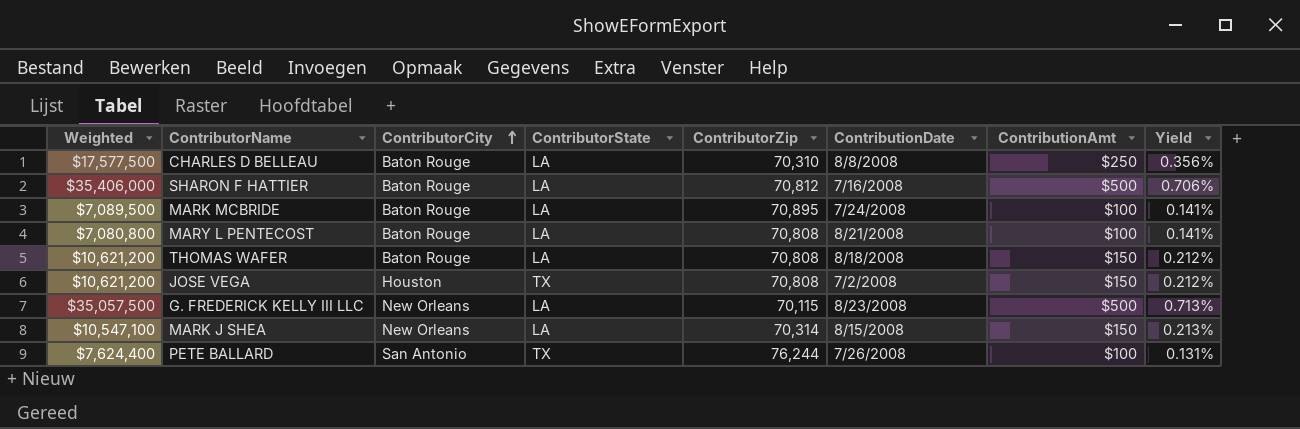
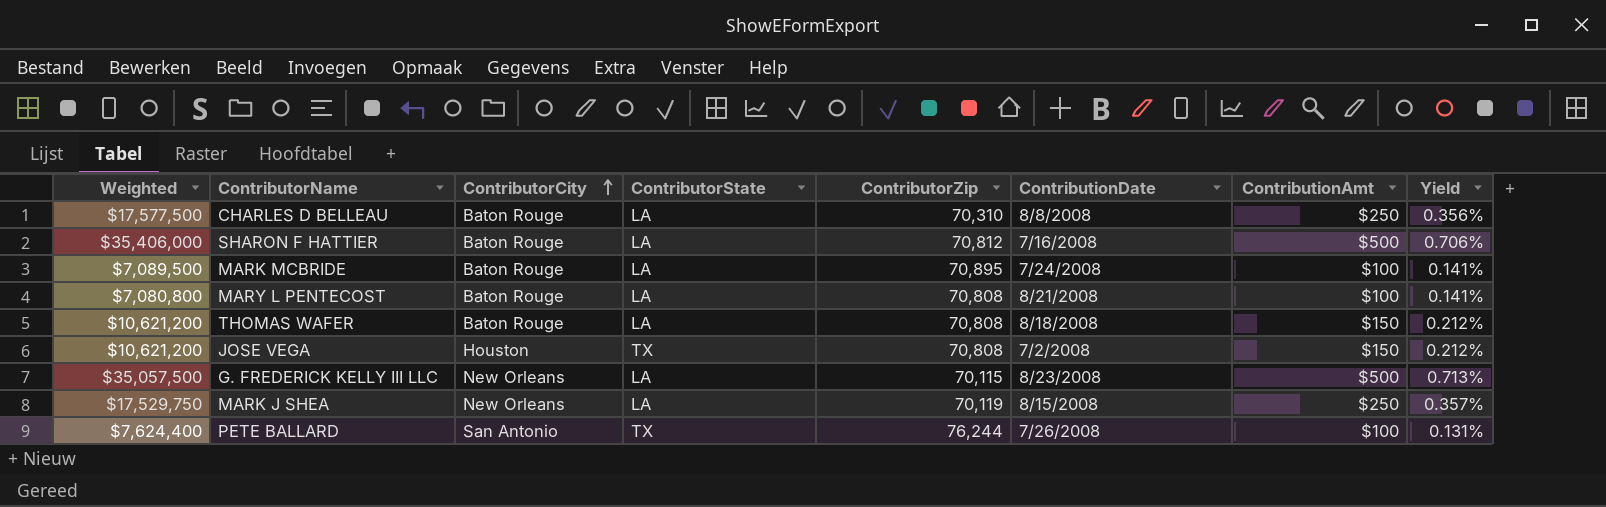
MARK J SHEA | Weighted: $10,547,100 -> $17,529,750
MARK J SHEA | ContributorZip: 70,314 -> 70,119
MARK J SHEA | ContributionAmt: $150 -> $250
MARK J SHEA | Yield: 0.213% -> 0.357%

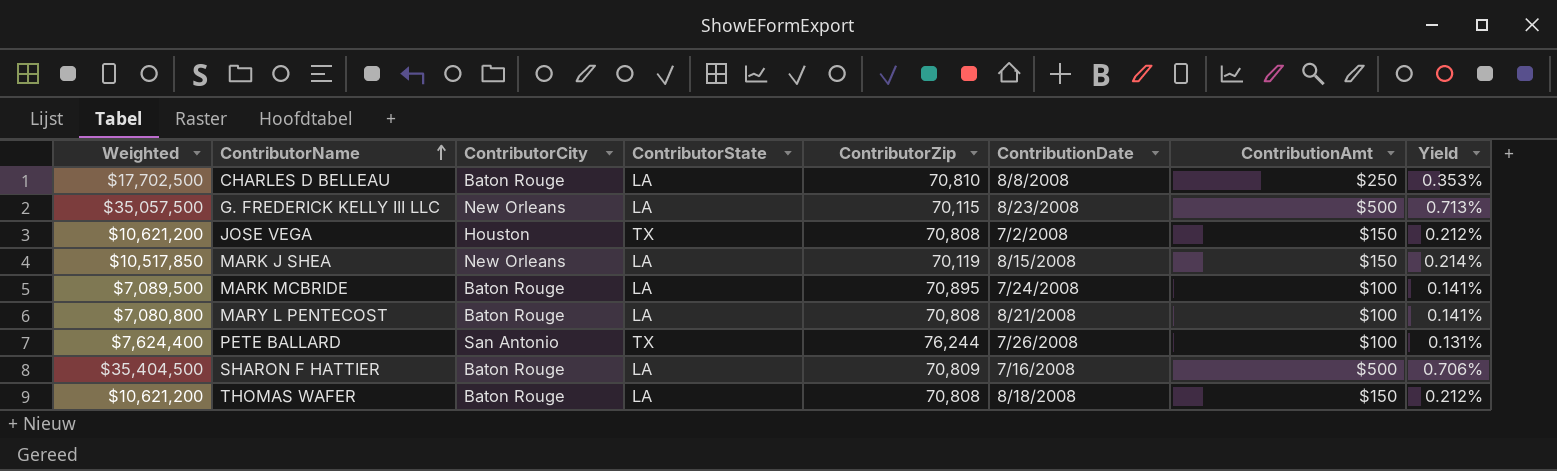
row order: ContributorCity ascending -> ContributorName ascending
CHARLES D BELLEAU | Weighted: $17,577,500 -> $17,702,500
CHARLES D BELLEAU | ContributorZip: 70,310 -> 70,810
CHARLES D BELLEAU | Yield: 0.356% -> 0.353%
MARK J SHEA | Weighted: $17,529,750 -> $10,517,850
MARK J SHEA | ContributionAmt: $250 -> $150
MARK J SHEA | Yield: 0.357% -> 0.214%
SHARON F HATTIER | Weighted: $35,406,000 -> $35,404,500
SHARON F HATTIER | ContributorZip: 70,812 -> 70,809

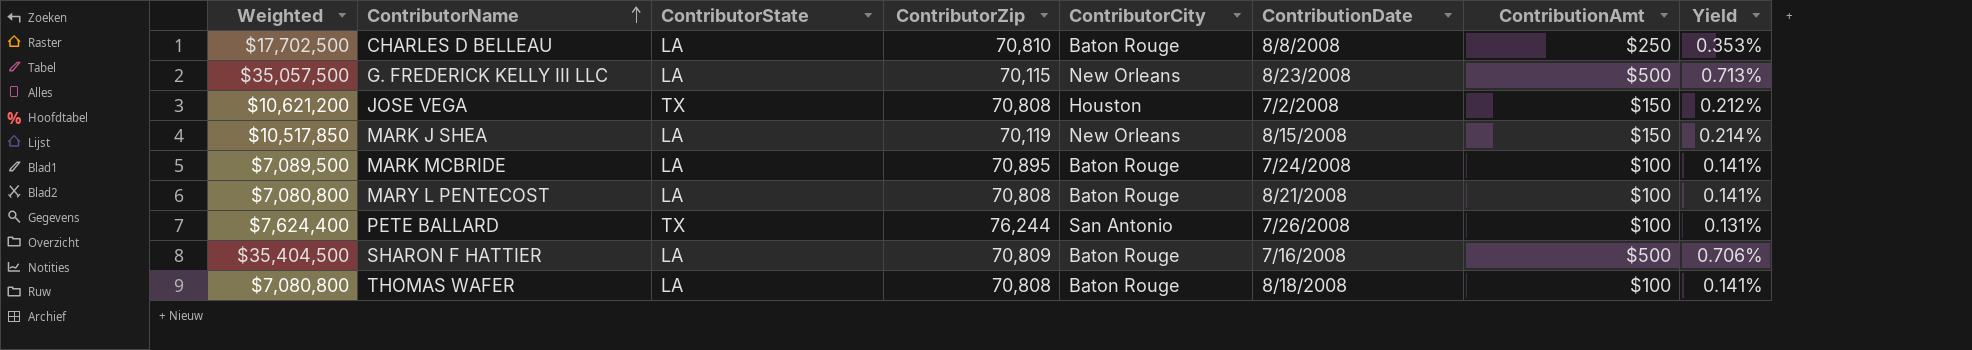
column ContributorCity | position: 3 -> 5
THOMAS WAFER | Weighted: $10,621,200 -> $7,080,800
THOMAS WAFER | ContributionAmt: $150 -> $100
THOMAS WAFER | Yield: 0.212% -> 0.141%

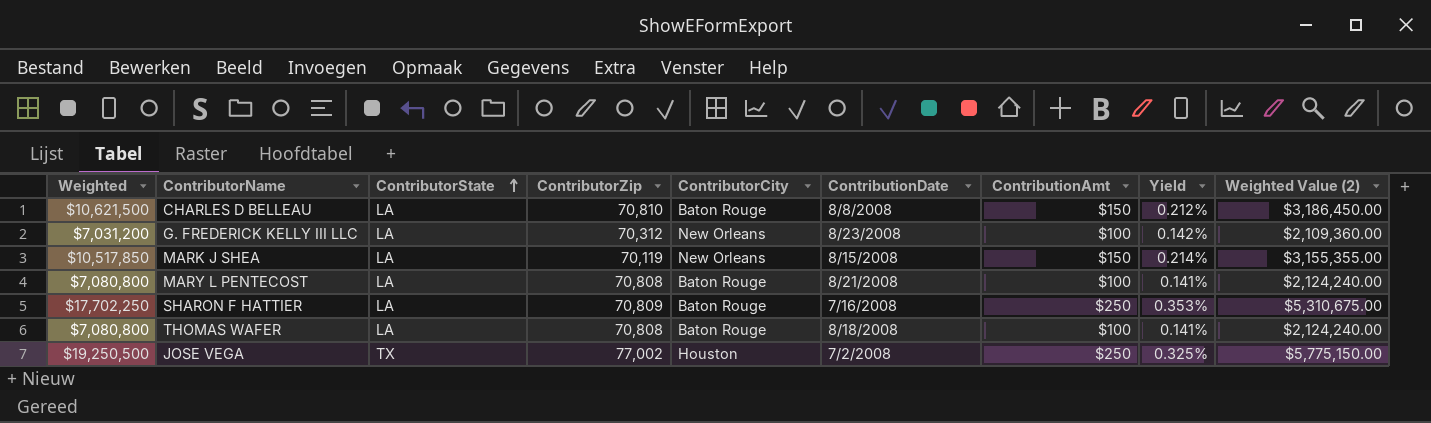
row order: ContributorName ascending -> ContributorState ascending
column Weighted Value (2) | formula: none -> [Weighted] * 0.3
row MARK MCBRIDE: $7,089,500 | LA | 70,895 | Baton Rouge | 7/24/2008 | $100 | 0.141% -> none
row PETE BALLARD: $7,624,400 | TX | 76,244 | San Antonio | 7/26/2008 | $100 | 0.131% -> none
CHARLES D BELLEAU | Weighted: $17,702,500 -> $10,621,500
CHARLES D BELLEAU | ContributionAmt: $250 -> $150
CHARLES D BELLEAU | Yield: 0.353% -> 0.212%
G. FREDERICK KELLY III LLC | Weighted: $35,057,500 -> $7,031,200
G. FREDERICK KELLY III LLC | ContributorZip: 70,115 -> 70,312
G. FREDERICK KELLY III LLC | ContributionAmt: $500 -> $100
G. FREDERICK KELLY III LLC | Yield: 0.713% -> 0.142%
SHARON F HATTIER | Weighted: $35,404,500 -> $17,702,250
SHARON F HATTIER | ContributionAmt: $500 -> $250
SHARON F HATTIER | Yield: 0.706% -> 0.353%
JOSE VEGA | Weighted: $10,621,200 -> $19,250,500
JOSE VEGA | ContributorZip: 70,808 -> 77,002
JOSE VEGA | ContributionAmt: $150 -> $250
JOSE VEGA | Yield: 0.212% -> 0.325%

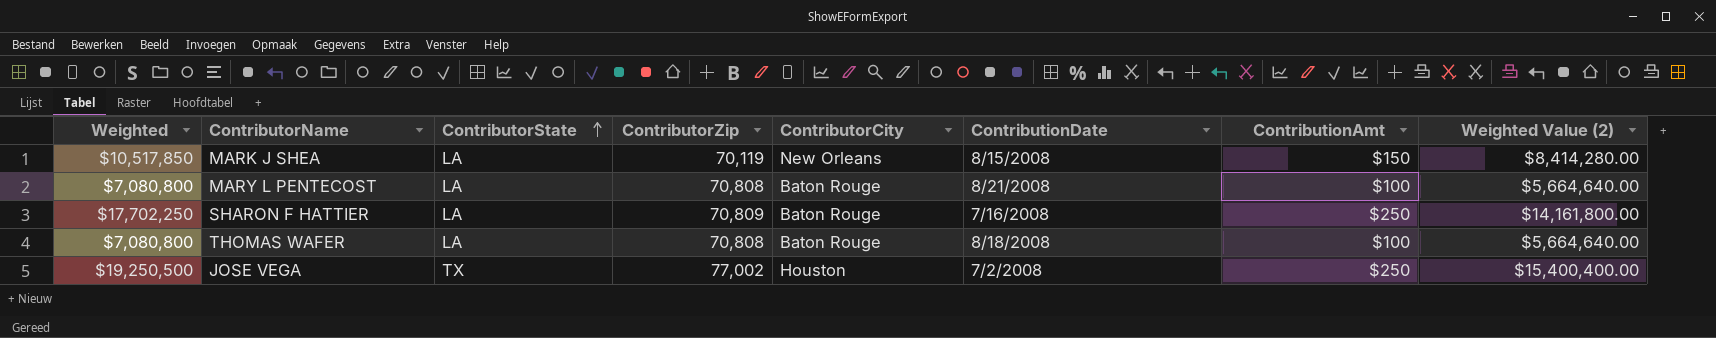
column Yield | formula: [ContributionAmt] / [ContributorZip] -> none
column Weighted Value (2) | formula: [Weighted] * 0.3 -> [Weighted] * 0.8
row CHARLES D BELLEAU: $10,621,500 | LA | 70,810 | Baton Rouge | 8/8/2008 | $150 | 0.212% | $3,186,450.00 -> none
row G. FREDERICK KELLY III LLC: $7,031,200 | LA | 70,312 | New Orleans | 8/23/2008 | $100 | 0.142% | $2,109,360.00 -> none

